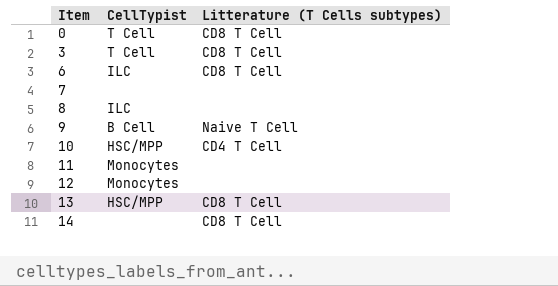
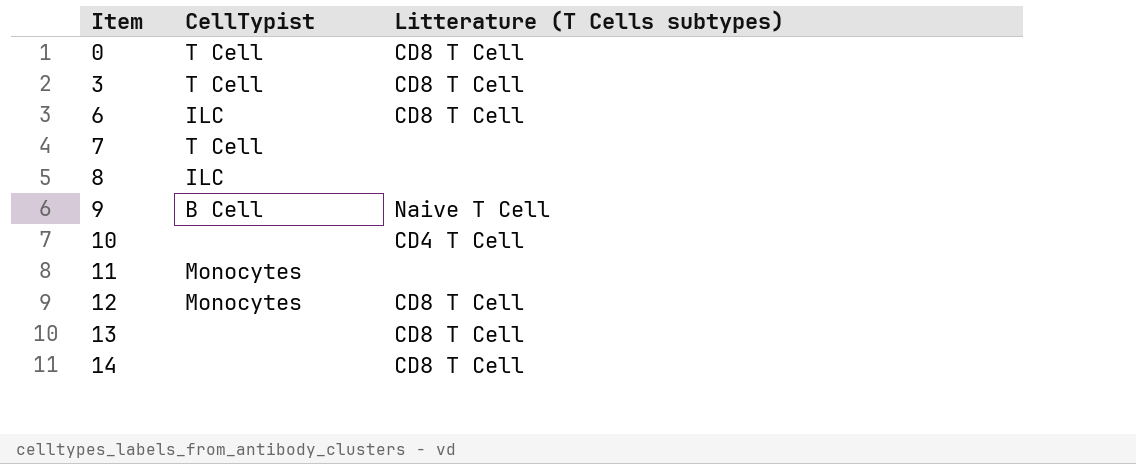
7 | CellTypist: none -> T Cell
10 | CellTypist: HSC/MPP -> none
12 | Litterature (T Cells subtypes): none -> CD8 T Cell
13 | CellTypist: HSC/MPP -> none

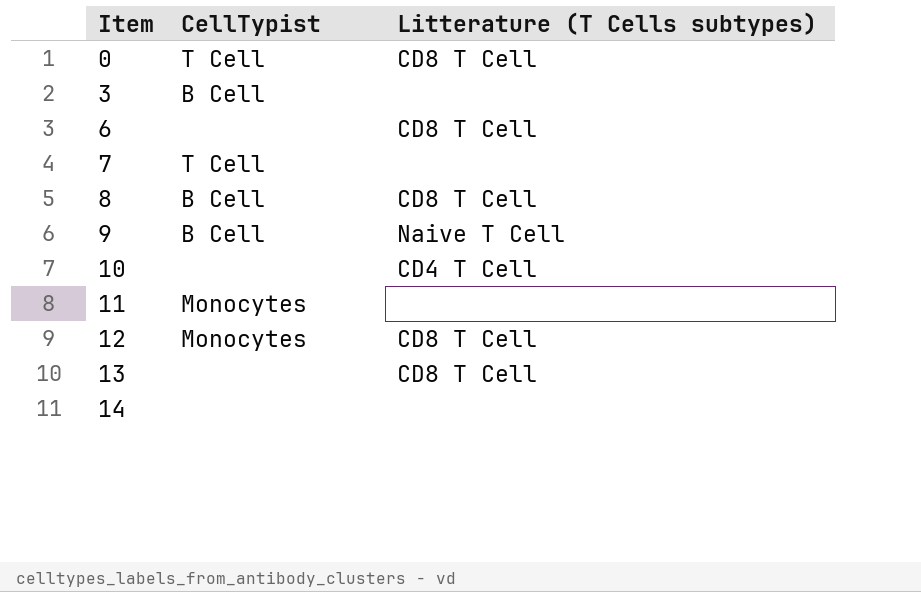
3 | CellTypist: T Cell -> B Cell
3 | Litterature (T Cells subtypes): CD8 T Cell -> none
6 | CellTypist: ILC -> none
8 | CellTypist: ILC -> B Cell
8 | Litterature (T Cells subtypes): none -> CD8 T Cell
14 | Litterature (T Cells subtypes): CD8 T Cell -> none

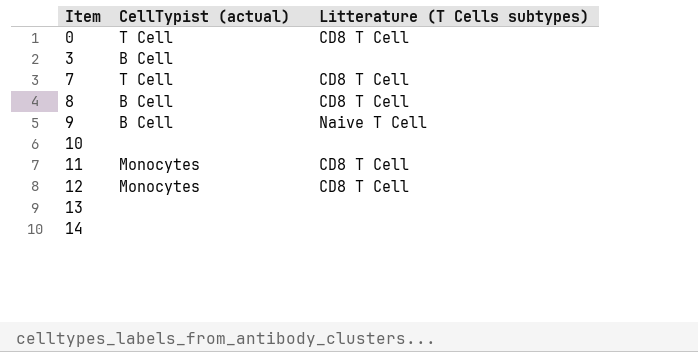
column name: CellTypist -> CellTypist (actual)
row 6: none | CD8 T Cell -> none
7 | Litterature (T Cells subtypes): none -> CD8 T Cell
10 | Litterature (T Cells subtypes): CD4 T Cell -> none
11 | Litterature (T Cells subtypes): none -> CD8 T Cell
13 | Litterature (T Cells subtypes): CD8 T Cell -> none

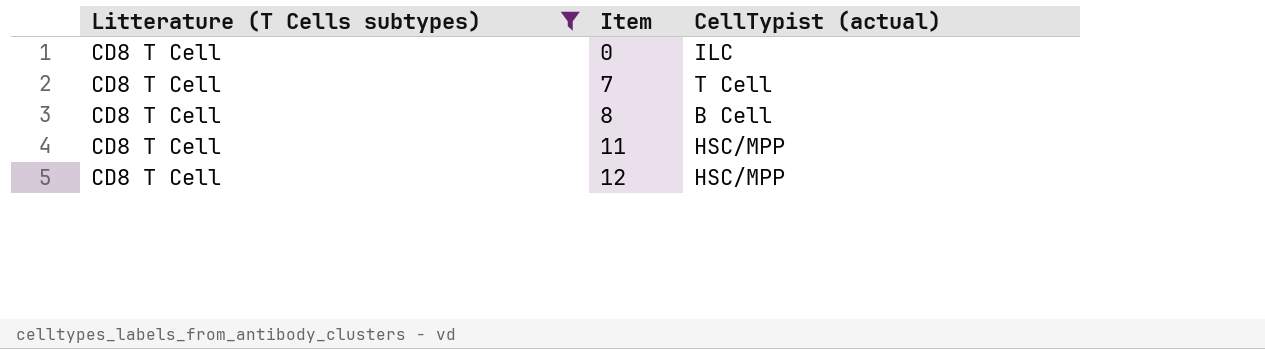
filter: none -> Litterature (T Cells subtypes) = CD8 T Cell
column Litterature (T Cells subtypes) | position: 3 -> 1
0 | CellTypist (actual): T Cell -> ILC
11 | CellTypist (actual): Monocytes -> HSC/MPP
12 | CellTypist (actual): Monocytes -> HSC/MPP

